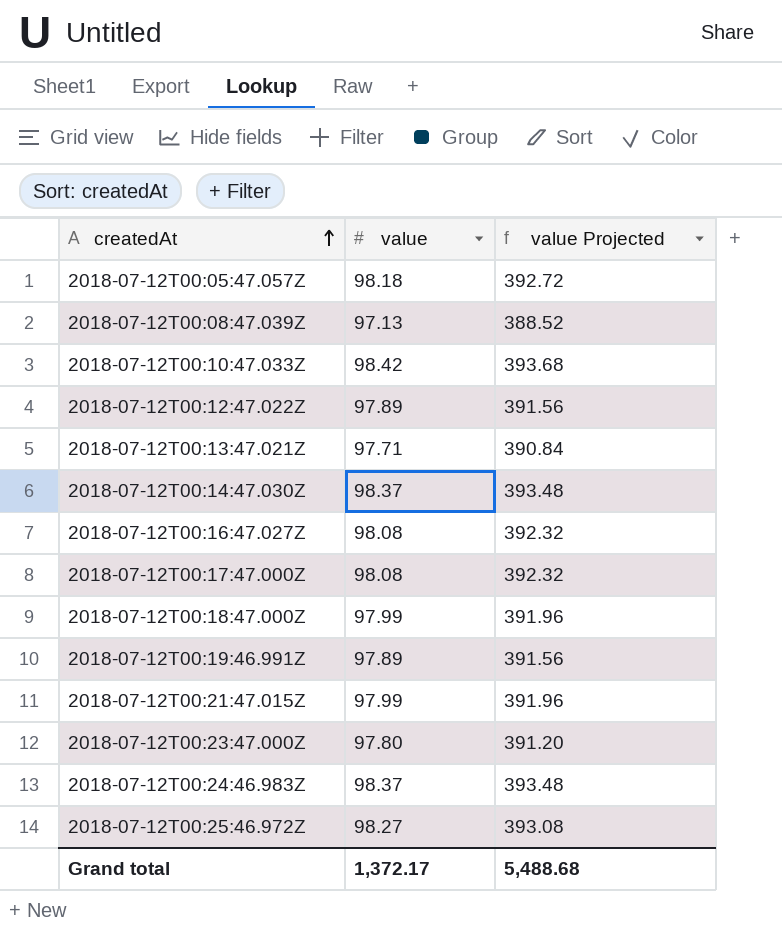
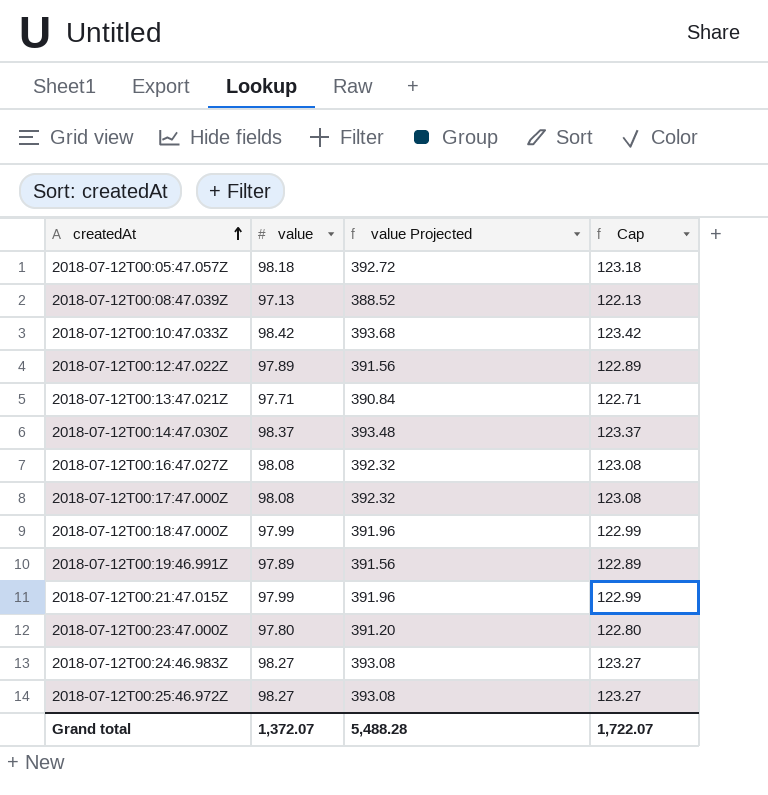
column Cap | formula: none -> [value] + 25
2018-07-12T00:24:46.983Z | value: 98.37 -> 98.27
2018-07-12T00:24:46.983Z | value Projected: 393.48 -> 393.08
Grand total | value: 1,372.17 -> 1,372.07
Grand total | value Projected: 5,488.68 -> 5,488.28

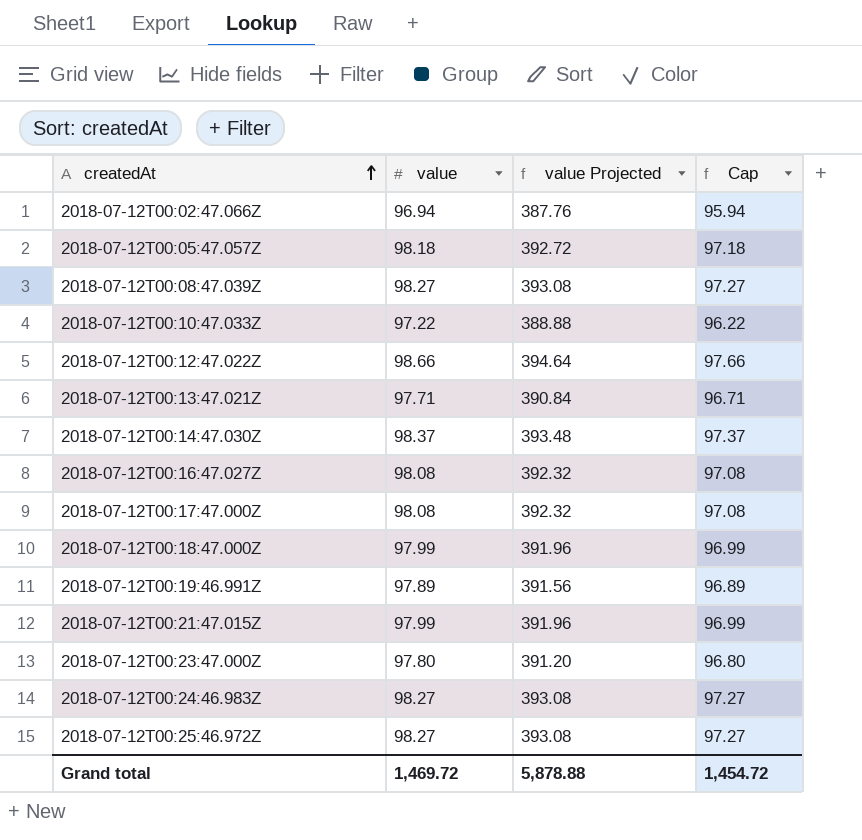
column Cap | formula: [value] + 25 -> [value] - 1
row 2018-07-12T00:02:47.066Z: none -> 96.94 | 387.76 | 95.94
2018-07-12T00:08:47.039Z | value: 97.13 -> 98.27
2018-07-12T00:08:47.039Z | value Projected: 388.52 -> 393.08
2018-07-12T00:10:47.033Z | value: 98.42 -> 97.22
2018-07-12T00:10:47.033Z | value Projected: 393.68 -> 388.88
2018-07-12T00:12:47.022Z | value: 97.89 -> 98.66
2018-07-12T00:12:47.022Z | value Projected: 391.56 -> 394.64
Grand total | value: 1,372.07 -> 1,469.72
Grand total | value Projected: 5,488.28 -> 5,878.88
Grand total | Cap: 1,722.07 -> 1,454.72

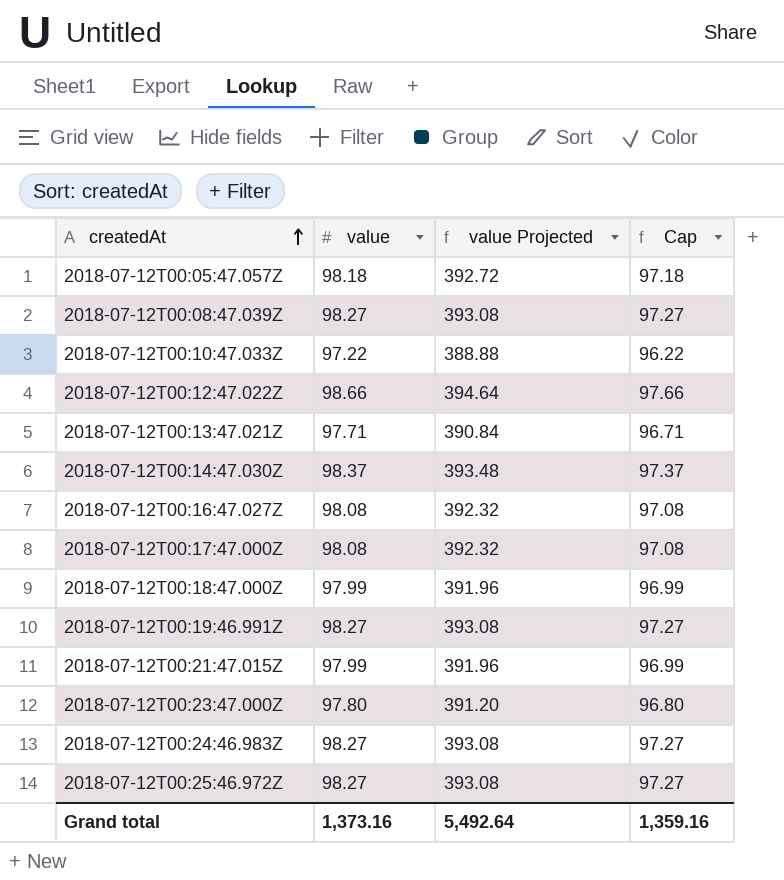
row 2018-07-12T00:02:47.066Z: 96.94 | 387.76 | 95.94 -> none
2018-07-12T00:19:46.991Z | value: 97.89 -> 98.27
2018-07-12T00:19:46.991Z | value Projected: 391.56 -> 393.08
2018-07-12T00:19:46.991Z | Cap: 96.89 -> 97.27
Grand total | value: 1,469.72 -> 1,373.16
Grand total | value Projected: 5,878.88 -> 5,492.64
Grand total | Cap: 1,454.72 -> 1,359.16

